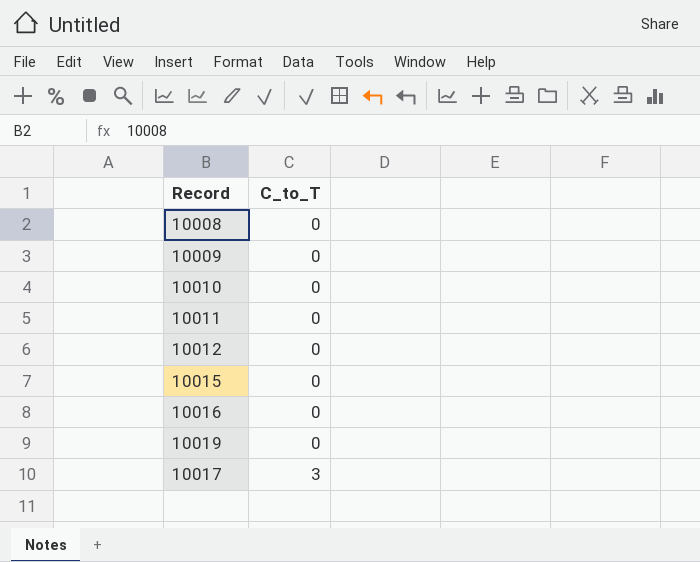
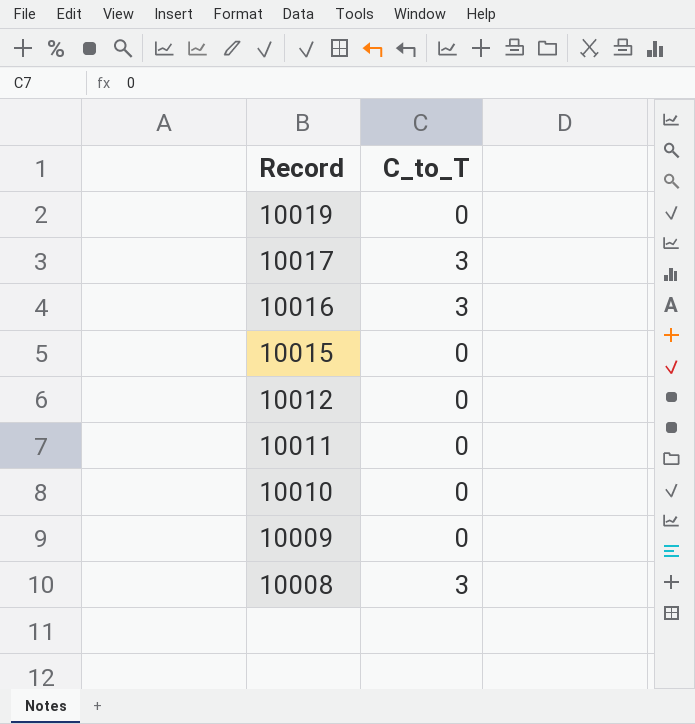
row order: C_to_T ascending -> Record descending
10016 | C_to_T: 0 -> 3
10008 | C_to_T: 0 -> 3

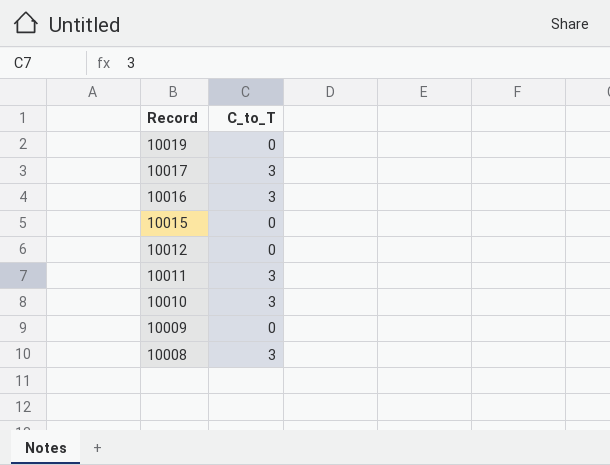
10011 | C_to_T: 0 -> 3
10010 | C_to_T: 0 -> 3

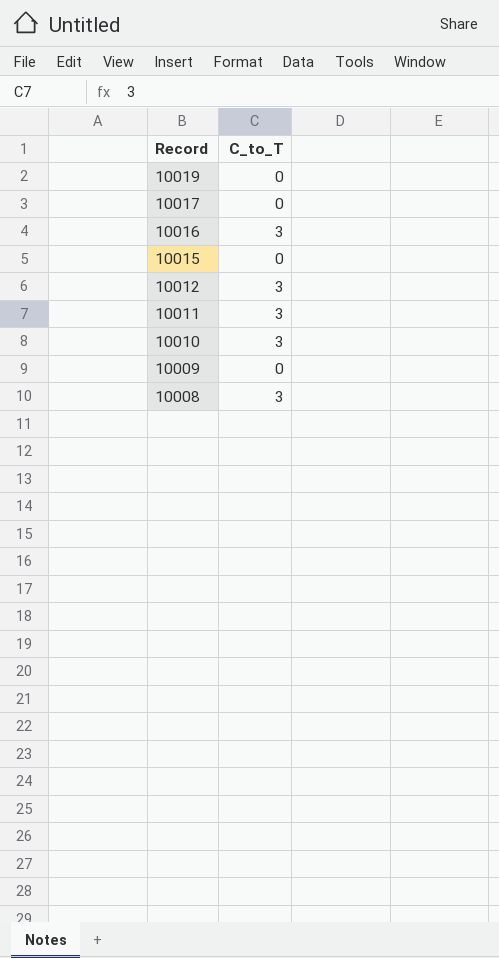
10017 | C_to_T: 3 -> 0
10012 | C_to_T: 0 -> 3

